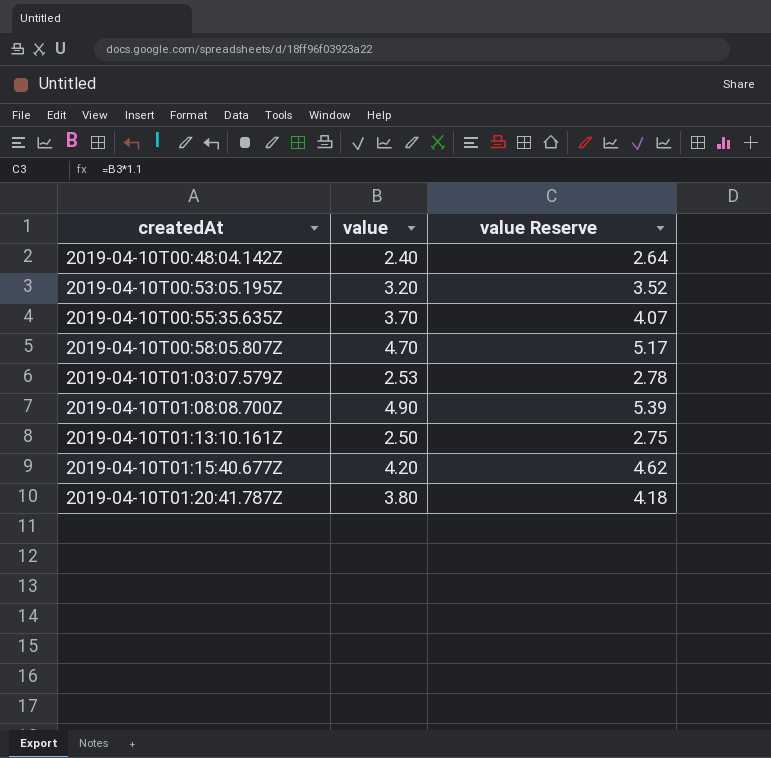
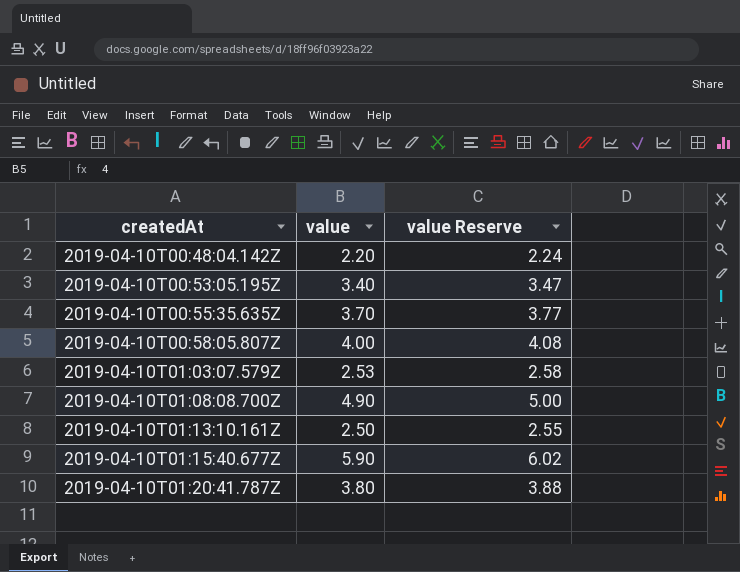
column value Reserve | formula: [value] * 1.1 -> [value] * 1.02
2019-04-10T00:48:04.142Z | value: 2.40 -> 2.20
2019-04-10T00:53:05.195Z | value: 3.20 -> 3.40
2019-04-10T00:58:05.807Z | value: 4.70 -> 4.00
2019-04-10T01:15:40.677Z | value: 4.20 -> 5.90

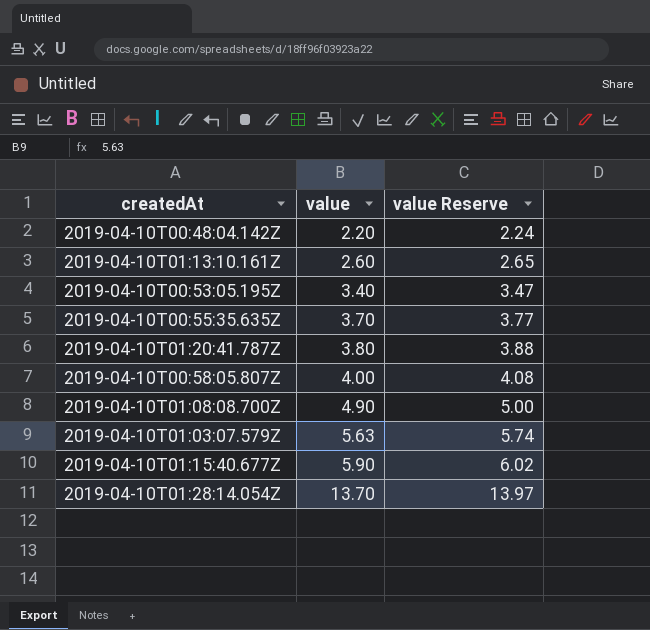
row order: createdAt ascending -> value ascending
2019-04-10T01:13:10.161Z | value: 2.50 -> 2.60
2019-04-10T01:13:10.161Z | value Reserve: 2.55 -> 2.65
2019-04-10T01:03:07.579Z | value: 2.53 -> 5.63
2019-04-10T01:03:07.579Z | value Reserve: 2.58 -> 5.74
row 2019-04-10T01:28:14.054Z: none -> 13.70 | 13.97

